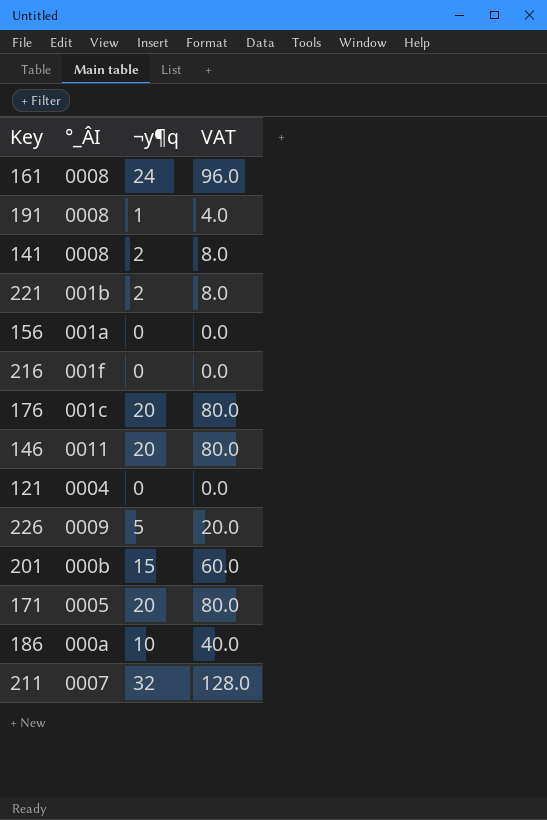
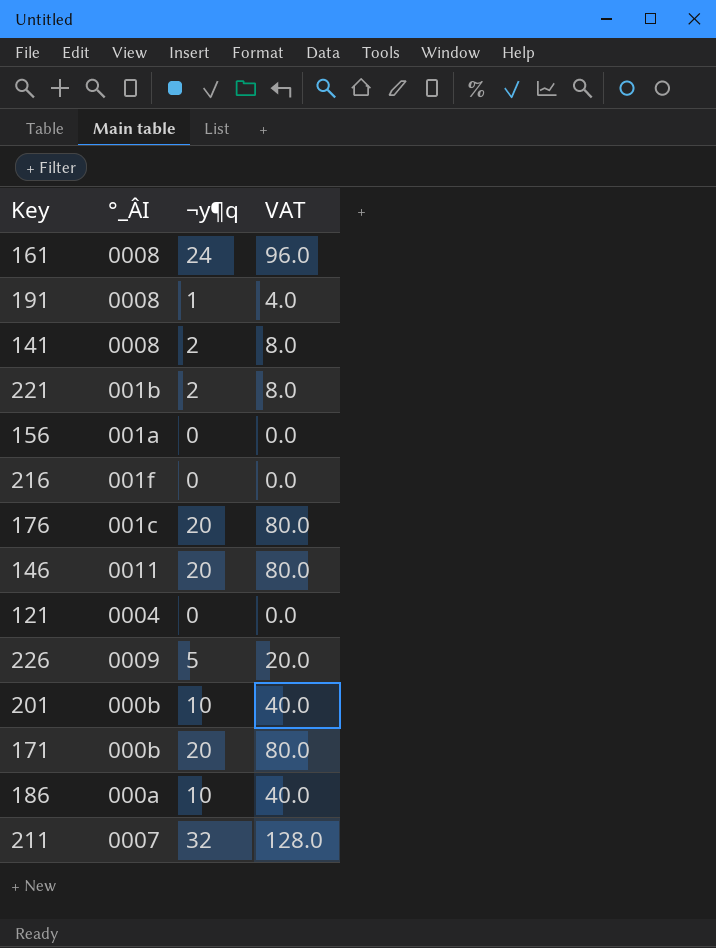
201 | ¬y¶q: 15 -> 10
201 | VAT: 60.0 -> 40.0
171 | °_ÂI: 0005 -> 000b

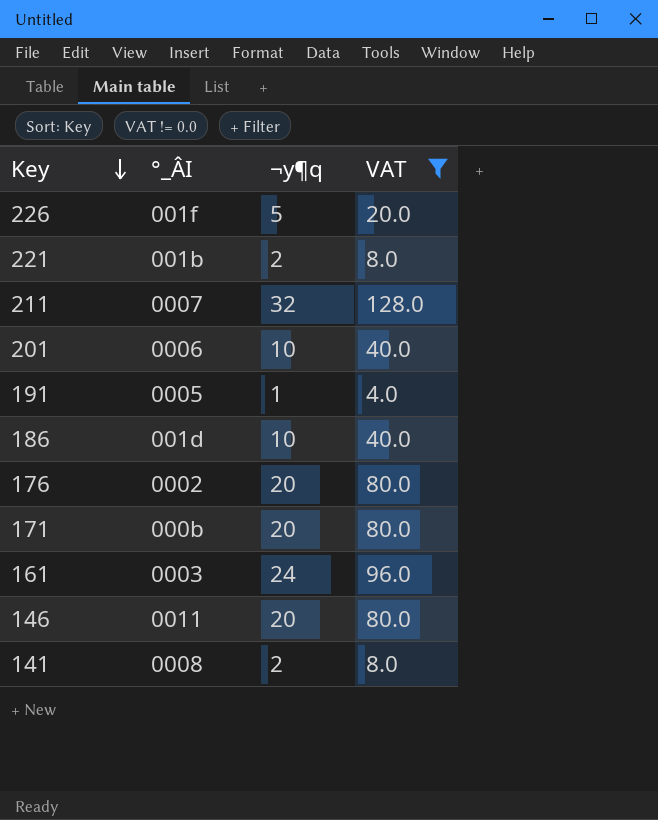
filter: none -> VAT != 0.0
row order: none -> Key descending
226 | °_ÂI: 0009 -> 001f
201 | °_ÂI: 000b -> 0006
191 | °_ÂI: 0008 -> 0005
186 | °_ÂI: 000a -> 001d
176 | °_ÂI: 001c -> 0002
161 | °_ÂI: 0008 -> 0003

